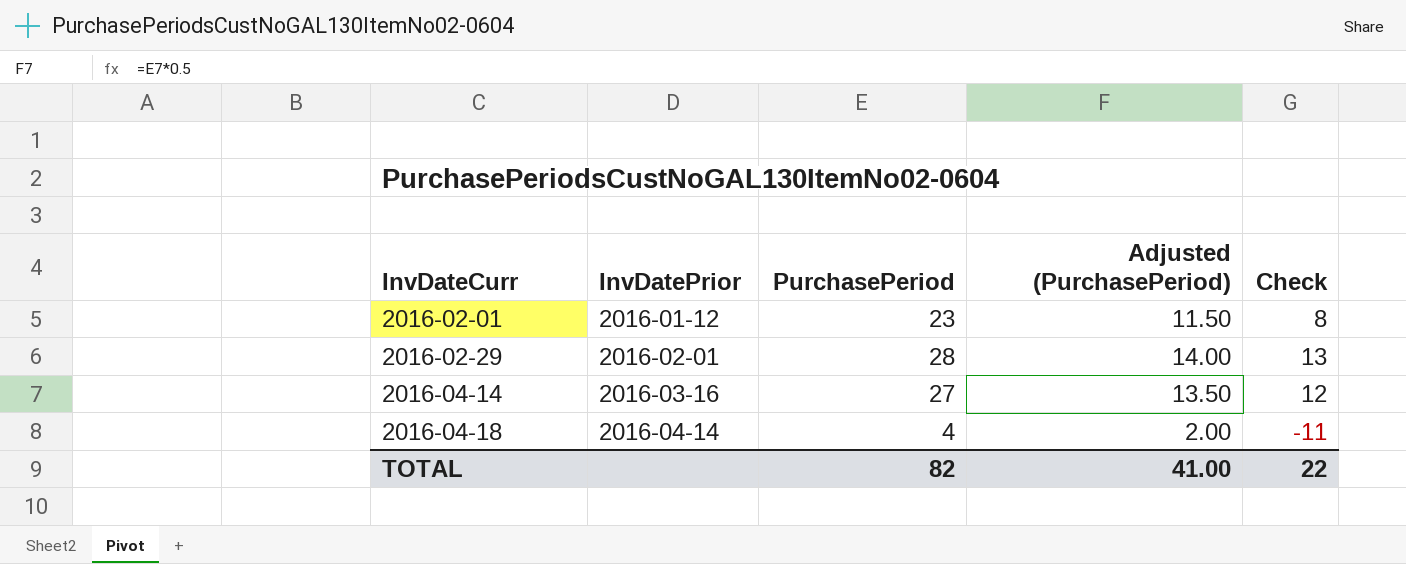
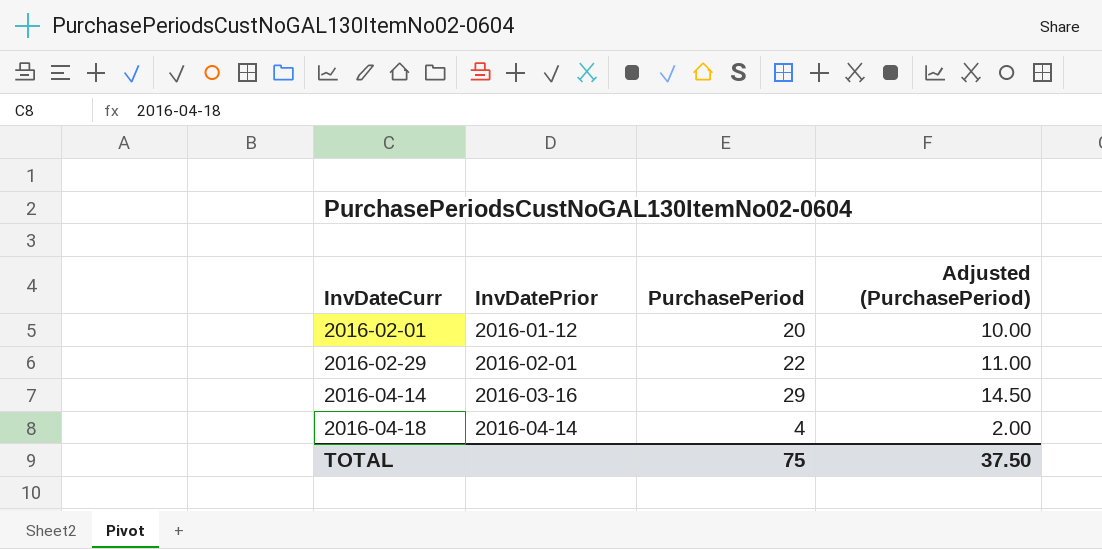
column Check | formula: [PurchasePeriod] - 15 -> none
2016-02-01 | PurchasePeriod: 23 -> 20
2016-02-01 | Adjusted (PurchasePeriod): 11.50 -> 10.00
2016-02-29 | PurchasePeriod: 28 -> 22
2016-02-29 | Adjusted (PurchasePeriod): 14.00 -> 11.00
2016-04-14 | PurchasePeriod: 27 -> 29
2016-04-14 | Adjusted (PurchasePeriod): 13.50 -> 14.50
TOTAL | PurchasePeriod: 82 -> 75
TOTAL | Adjusted (PurchasePeriod): 41.00 -> 37.50

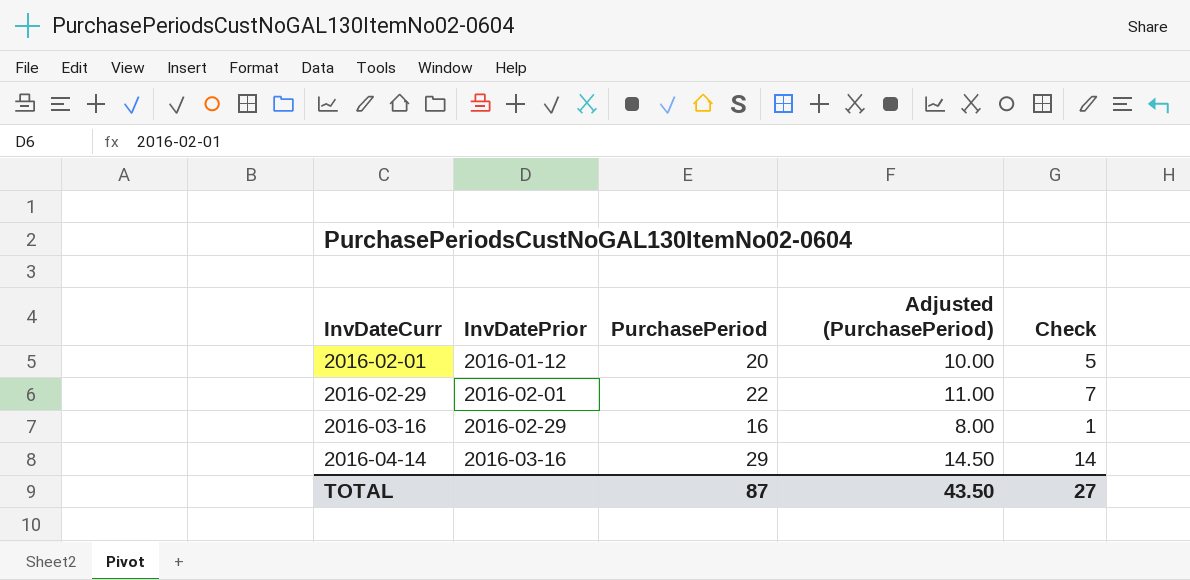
column Check | formula: none -> [PurchasePeriod] - 15
row 2016-04-18: 2016-04-14 | 4 | 2.00 -> none
row 2016-03-16: none -> 2016-02-29 | 16 | 8.00 | 1
TOTAL | PurchasePeriod: 75 -> 87
TOTAL | Adjusted (PurchasePeriod): 37.50 -> 43.50

